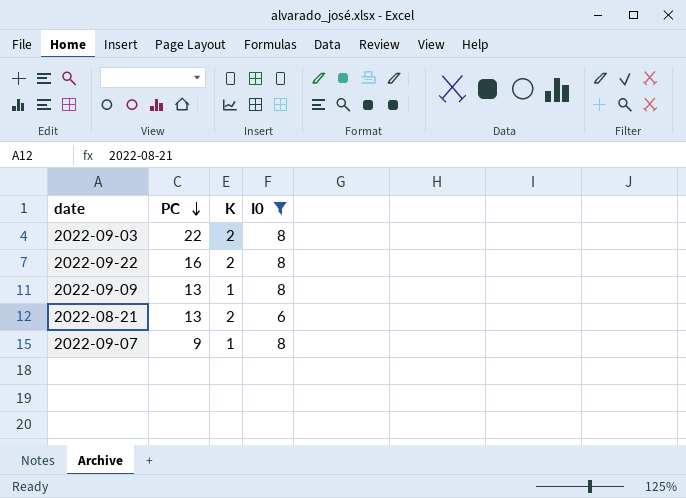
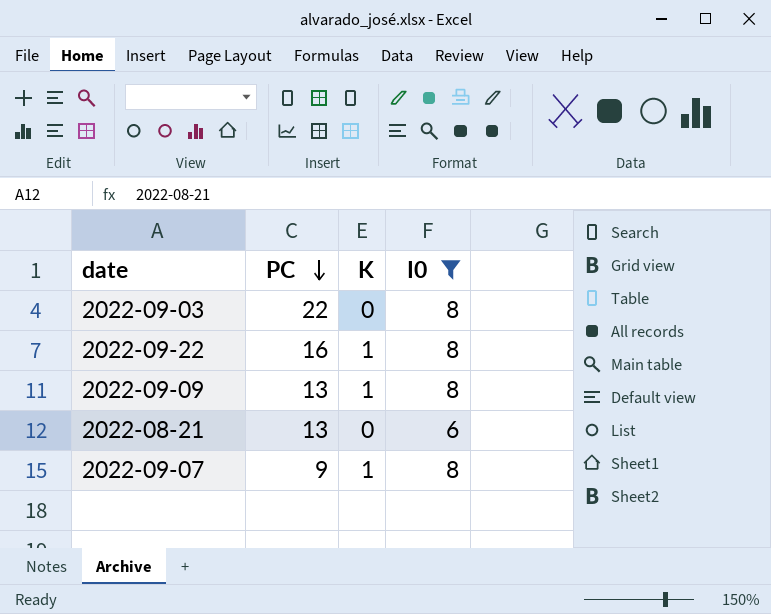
2022-09-03 | K: 2 -> 0
2022-09-22 | K: 2 -> 1
2022-08-21 | K: 2 -> 0

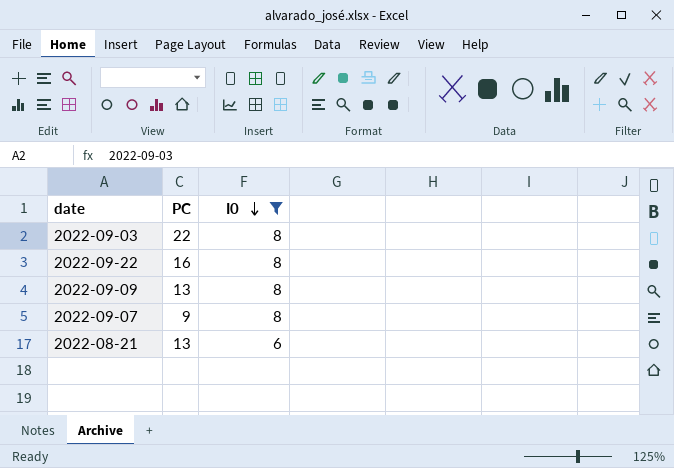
row order: PC descending -> I0 descending
column K | position: 3 -> none

